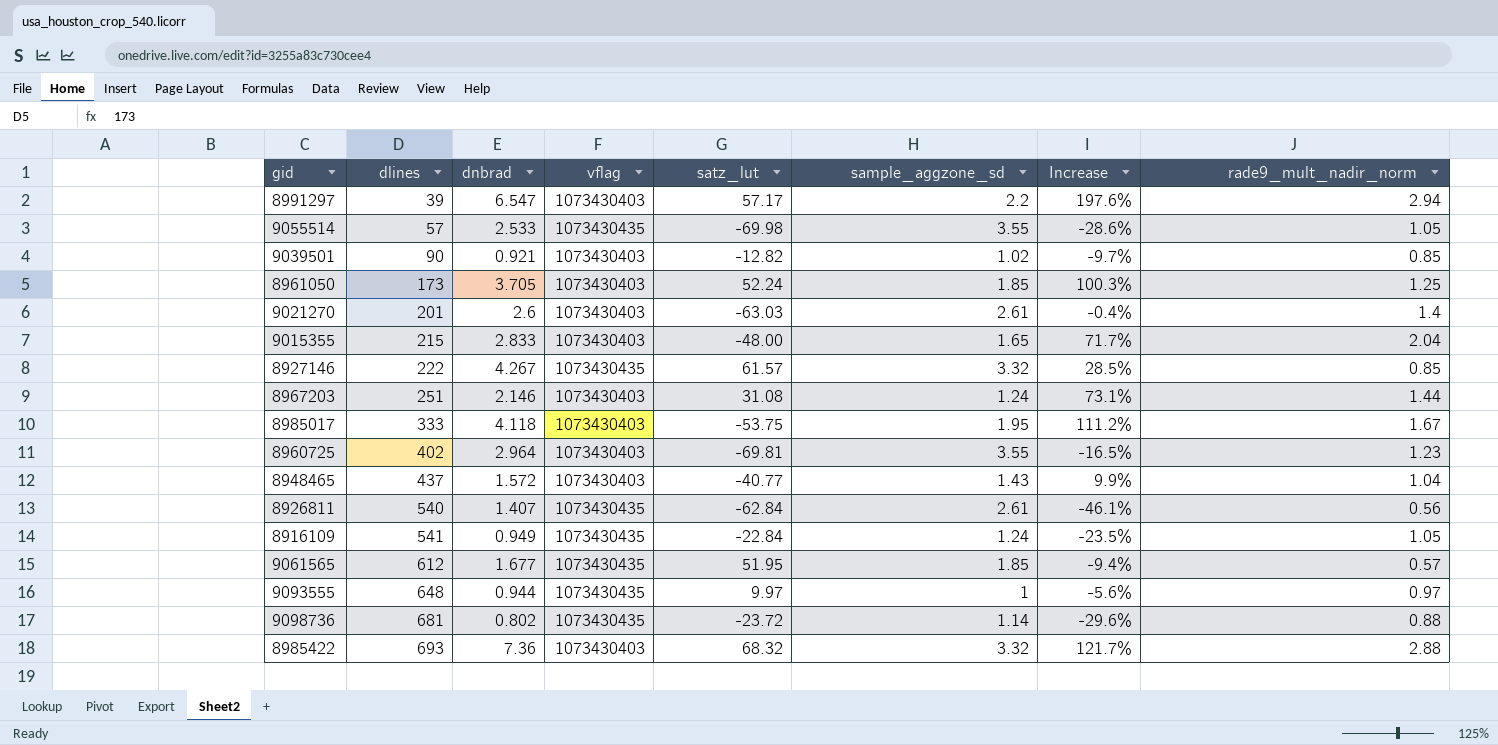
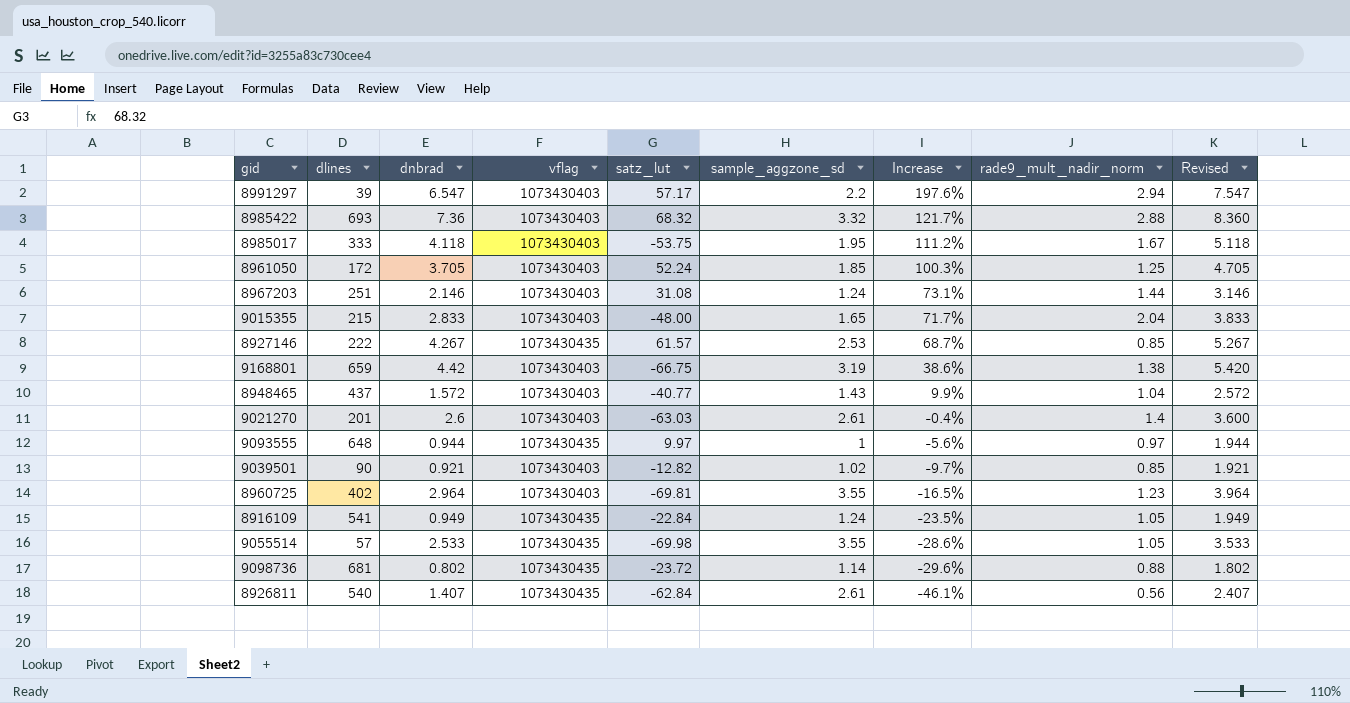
row order: dlines ascending -> Increase descending
column Revised | formula: none -> [dnbrad] + 1
row 9061565: 612 | 1.677 | 1073430435 | 51.95 | 1.85 | -9.4% | 0.57 -> none
8961050 | dlines: 173 -> 172
8927146 | sample_aggzone_sd: 3.32 -> 2.53
8927146 | Increase: 28.5% -> 68.7%
row 9168801: none -> 659 | 4.42 | 1073430403 | -66.75 | 3.19 | 38.6% | 1.38 | 5.420

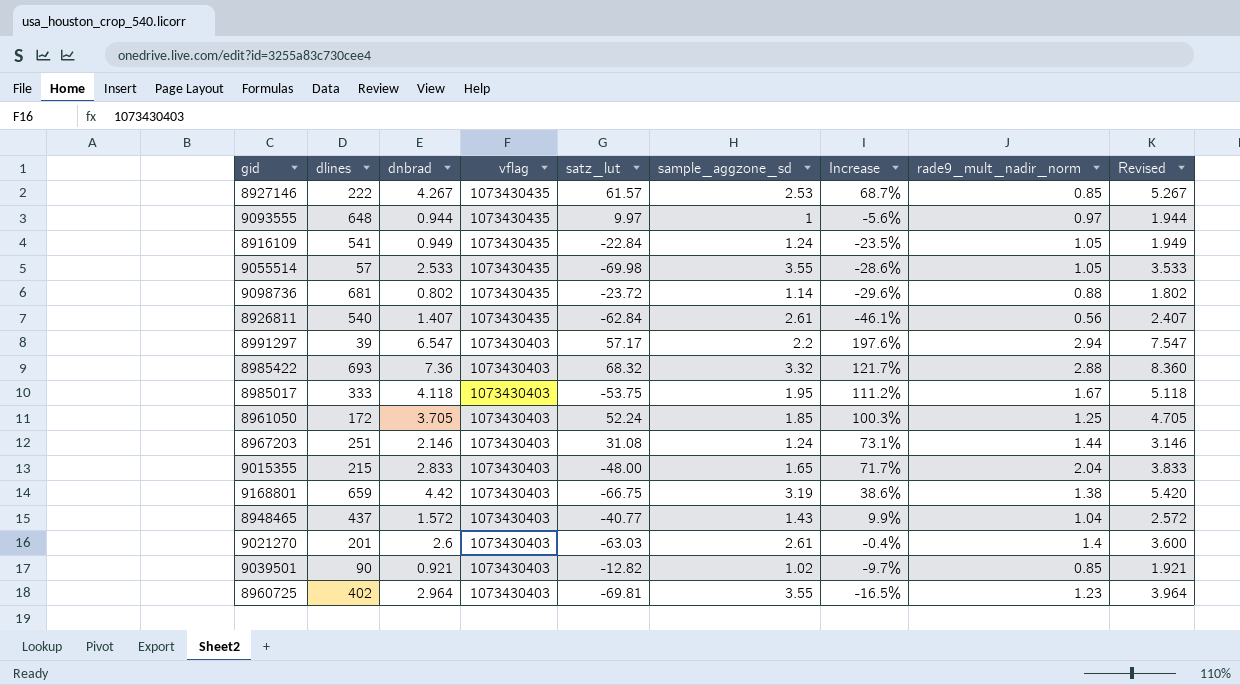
row order: Increase descending -> vflag descending

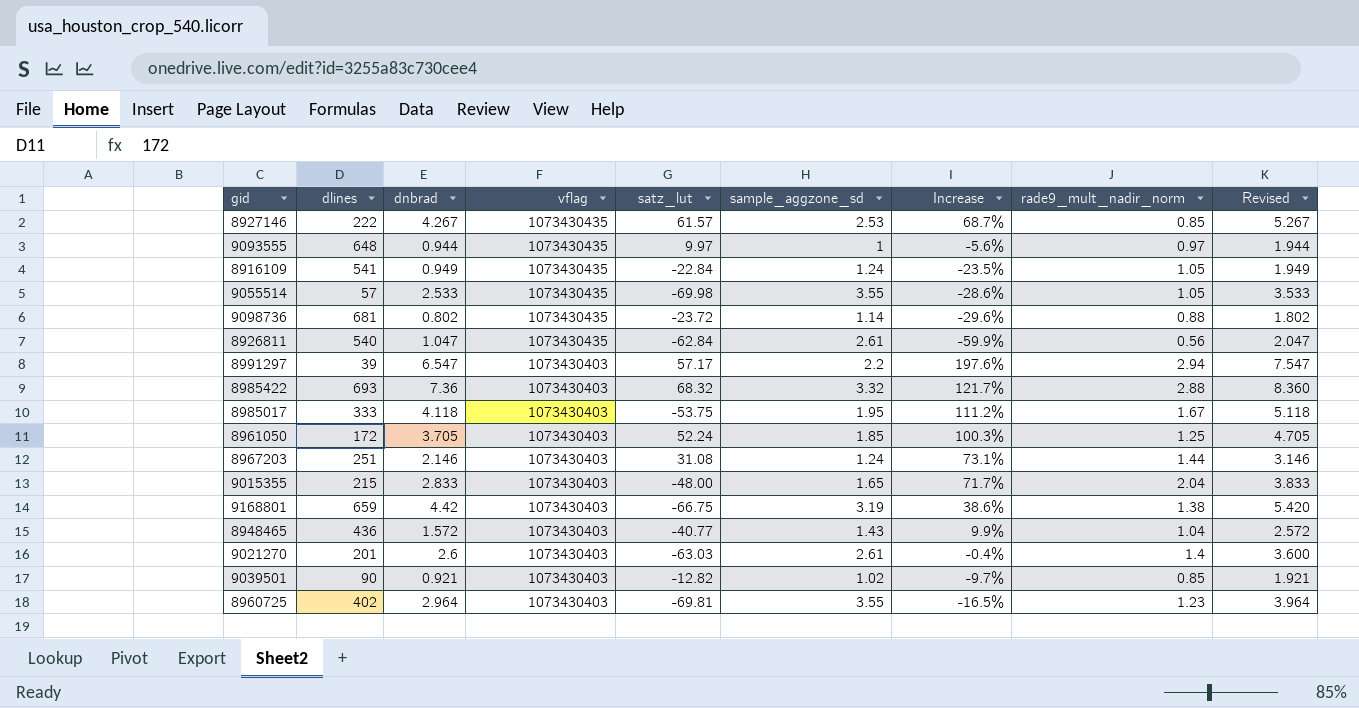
8926811 | dnbrad: 1.407 -> 1.047
8926811 | Increase: -46.1% -> -59.9%
8926811 | Revised: 2.407 -> 2.047
8948465 | dlines: 437 -> 436

